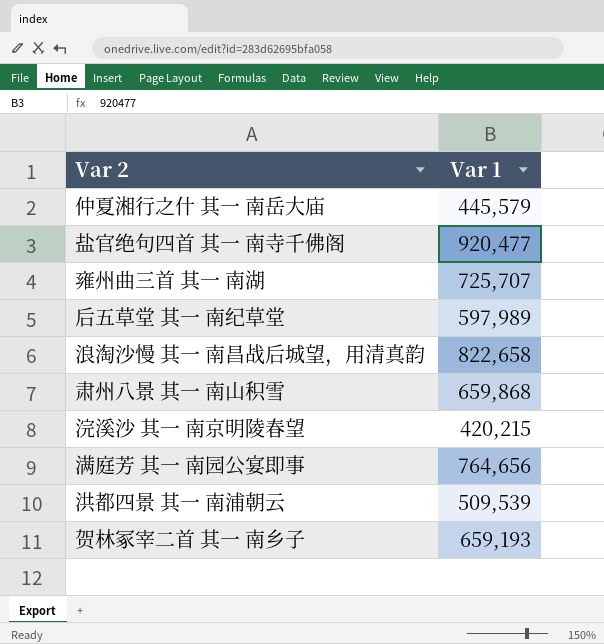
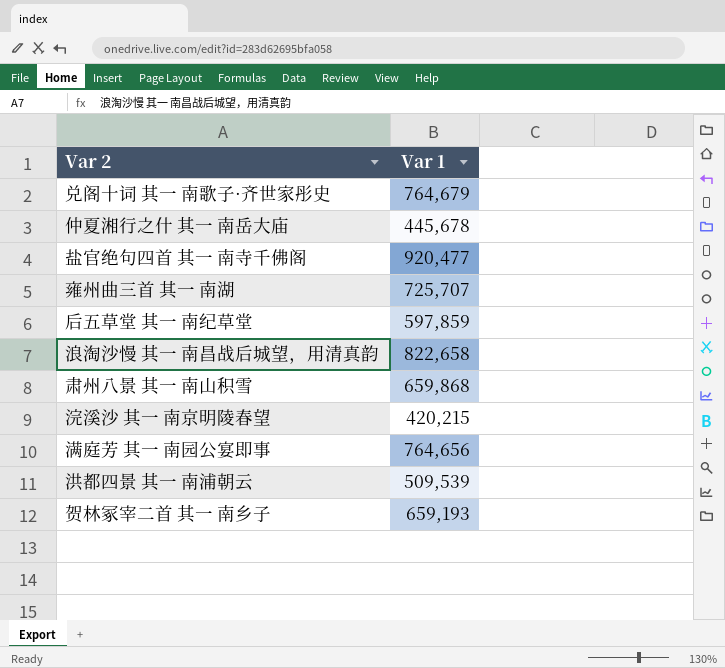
row 兑阁十词 其一 南歌子·齐世家彤史: none -> 764,679
仲夏湘行之什 其一 南岳大庙 | Var 1: 445,579 -> 445,678
后五草堂 其一 南纪草堂 | Var 1: 597,989 -> 597,859

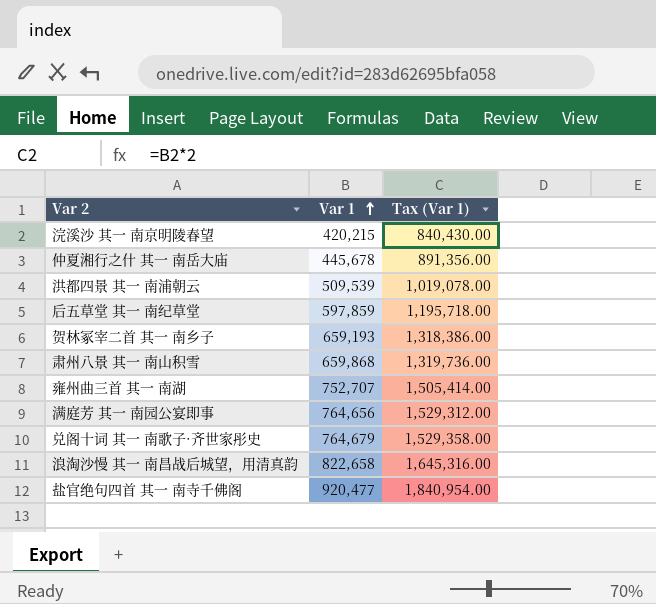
row order: none -> Var 1 ascending
column Tax (Var 1) | formula: none -> [Var 1] * 2
雍州曲三首 其一 南湖 | Var 1: 725,707 -> 752,707

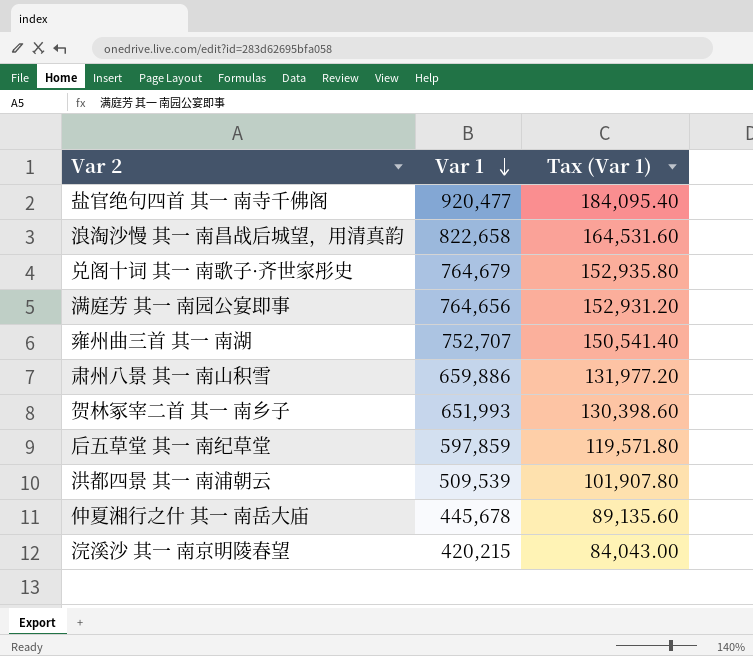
row order: Var 1 ascending -> Var 1 descending
column Tax (Var 1) | formula: [Var 1] * 2 -> [Var 1] * 0.2
肃州八景 其一 南山积雪 | Var 1: 659,868 -> 659,886
贺林冢宰二首 其一 南乡子 | Var 1: 659,193 -> 651,993

